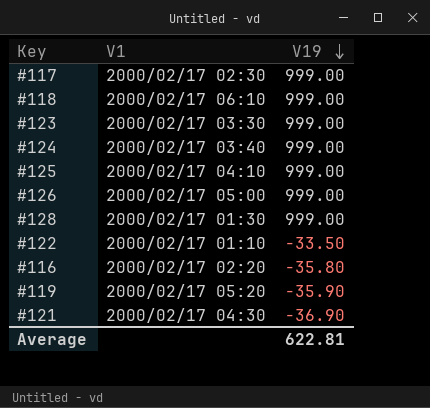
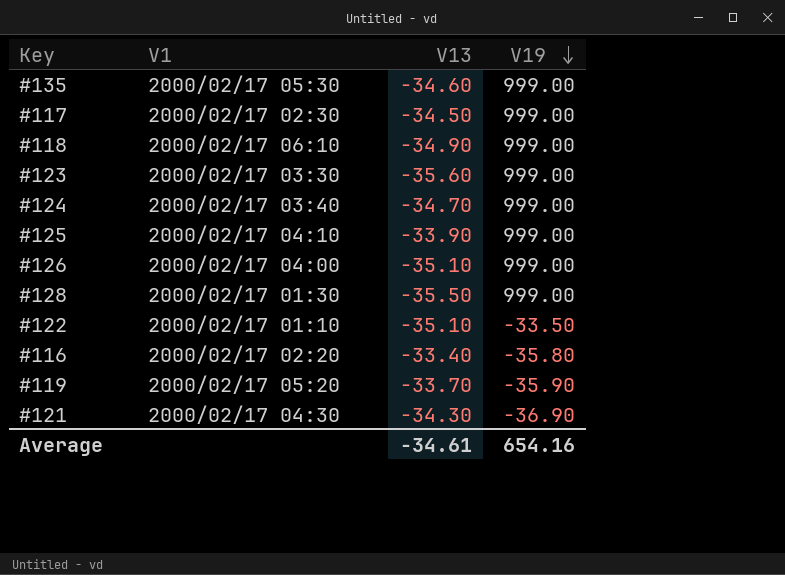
column V13 | position: none -> 3
row #135: none -> 2000/02/17 05:30 | -34.60 | 999.00
#126 | V1: 2000/02/17 05:00 -> 2000/02/17 04:00
Average | V19: 622.81 -> 654.16

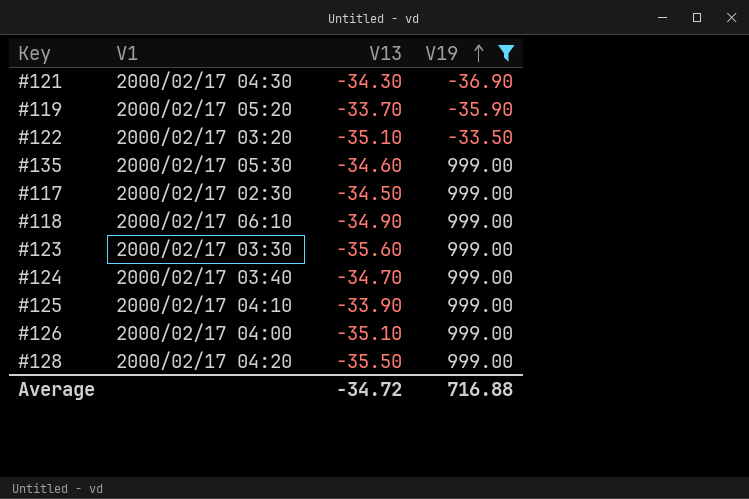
filter: none -> V19 != -35.80
row order: V19 descending -> V19 ascending
#122 | V1: 2000/02/17 01:10 -> 2000/02/17 03:20
#128 | V1: 2000/02/17 01:30 -> 2000/02/17 04:20
Average | V13: -34.61 -> -34.72
Average | V19: 654.16 -> 716.88

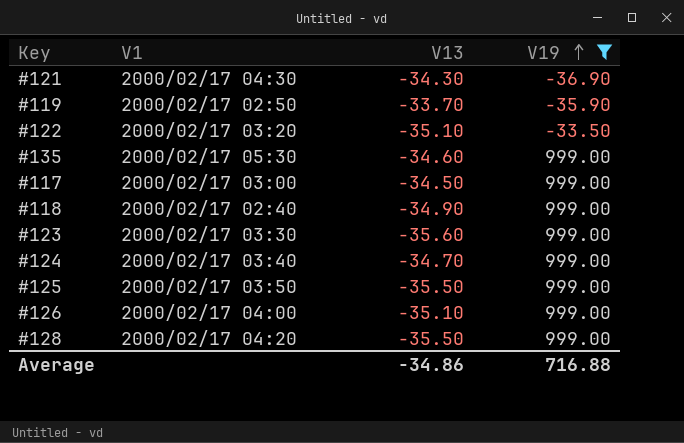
#119 | V1: 2000/02/17 05:20 -> 2000/02/17 02:50
#117 | V1: 2000/02/17 02:30 -> 2000/02/17 03:00
#118 | V1: 2000/02/17 06:10 -> 2000/02/17 02:40
#125 | V1: 2000/02/17 04:10 -> 2000/02/17 03:50
#125 | V13: -33.90 -> -35.50
Average | V13: -34.72 -> -34.86

